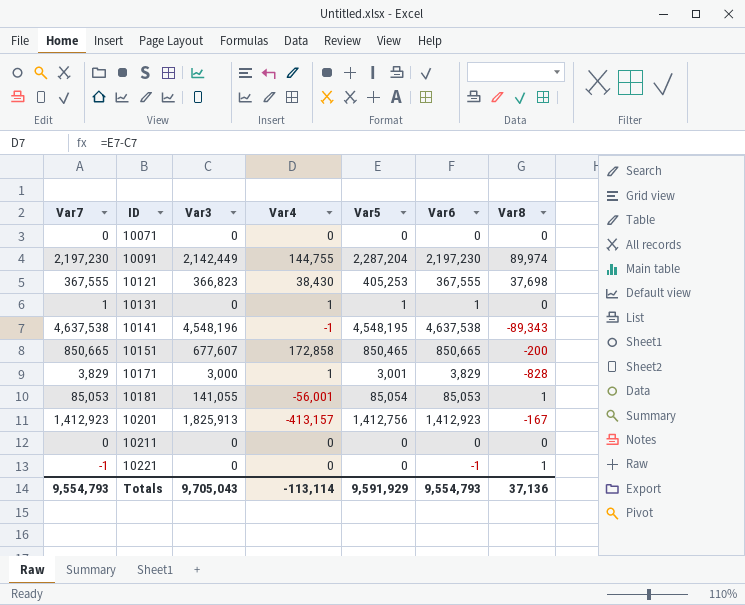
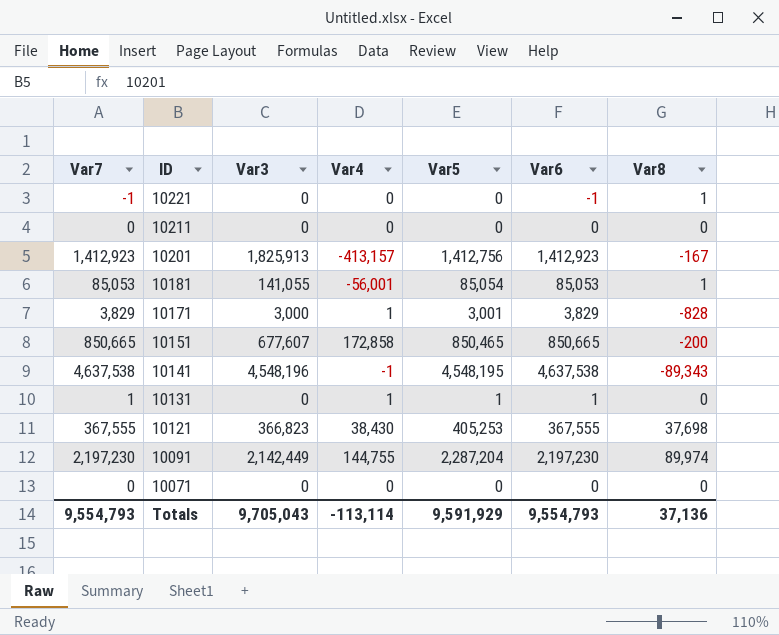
row order: ID ascending -> ID descending

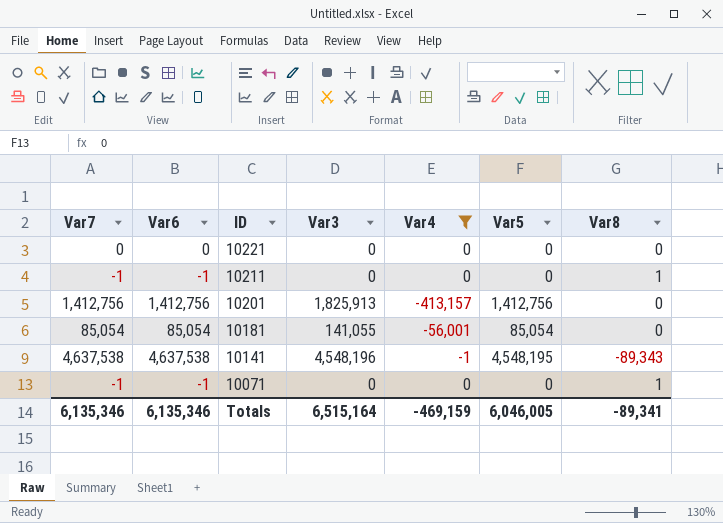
filter: none -> Var4 <= 0
column Var6 | position: 6 -> 2
10221 | Var7: -1 -> 0
10221 | Var6: -1 -> 0
10221 | Var8: 1 -> 0
10211 | Var7: 0 -> -1
10211 | Var6: 0 -> -1
10211 | Var8: 0 -> 1
10201 | Var7: 1,412,923 -> 1,412,756
10201 | Var6: 1,412,923 -> 1,412,756
10201 | Var8: -167 -> 0
10181 | Var7: 85,053 -> 85,054
10181 | Var6: 85,053 -> 85,054
10181 | Var8: 1 -> 0
10071 | Var7: 0 -> -1
10071 | Var6: 0 -> -1
10071 | Var8: 0 -> 1
Totals | Var7: 9,554,793 -> 6,135,346
Totals | Var6: 9,554,793 -> 6,135,346
Totals | Var3: 9,705,043 -> 6,515,164
Totals | Var4: -113,114 -> -469,159
Totals | Var5: 9,591,929 -> 6,046,005
Totals | Var8: 37,136 -> -89,341

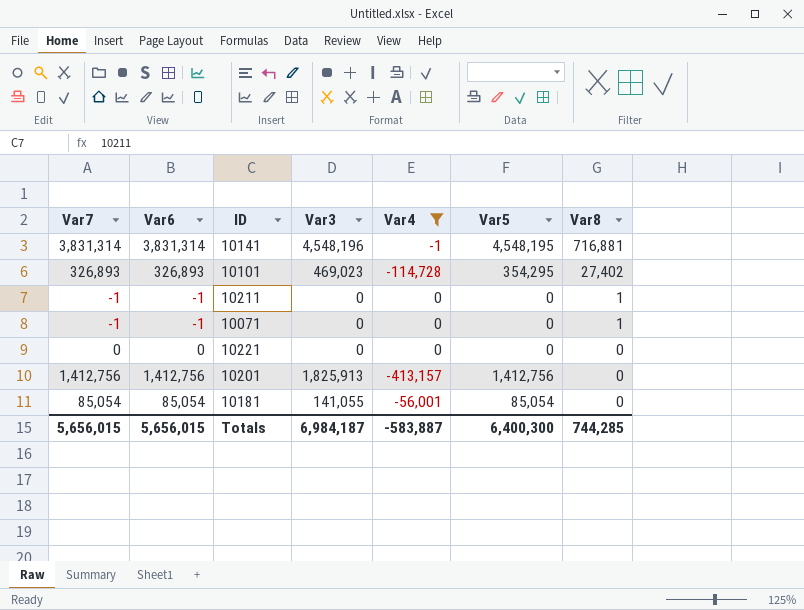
row order: ID descending -> Var8 descending
10141 | Var7: 4,637,538 -> 3,831,314
10141 | Var6: 4,637,538 -> 3,831,314
10141 | Var8: -89,343 -> 716,881
row 10101: none -> 326,893 | 326,893 | 469,023 | -114,728 | 354,295 | 27,402
Totals | Var7: 6,135,346 -> 5,656,015
Totals | Var6: 6,135,346 -> 5,656,015
Totals | Var3: 6,515,164 -> 6,984,187
Totals | Var4: -469,159 -> -583,887
Totals | Var5: 6,046,005 -> 6,400,300
Totals | Var8: -89,341 -> 744,285

